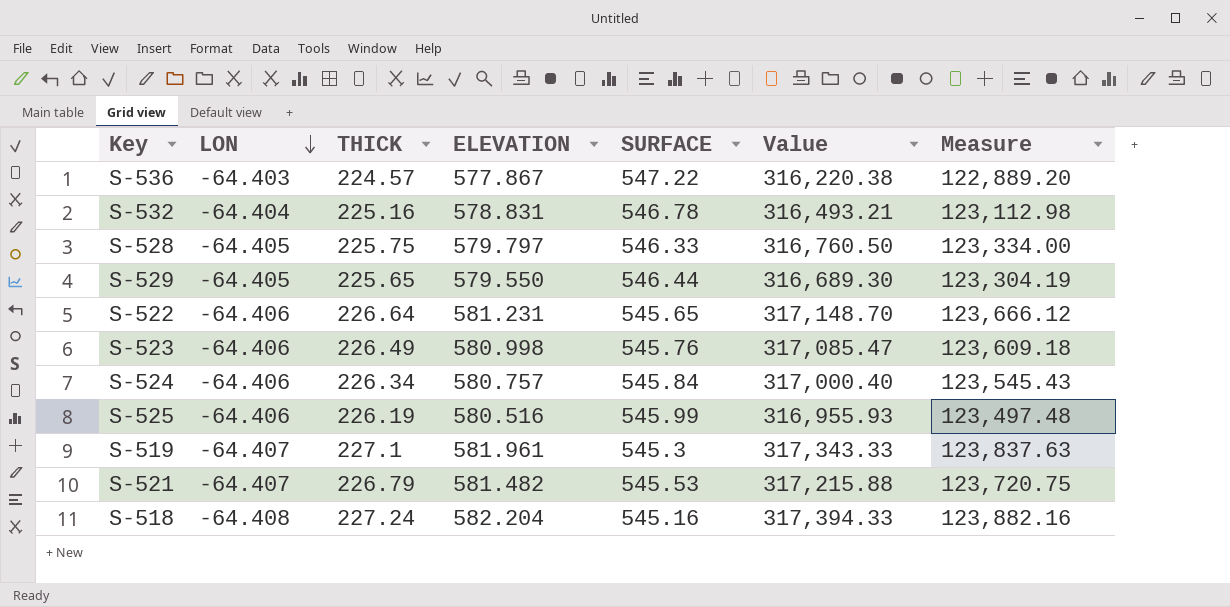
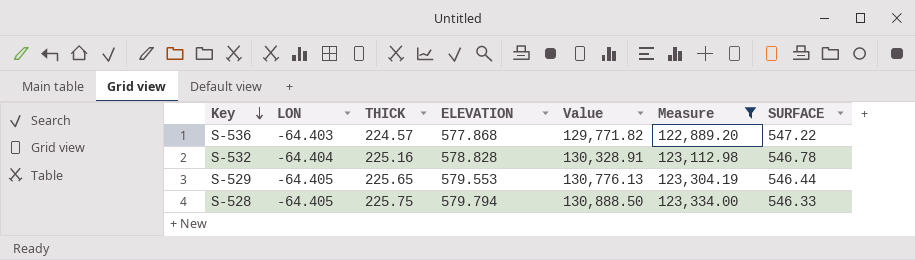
filter: none -> Measure <= 123,334.00
row order: LON descending -> Key descending
column Value | formula: [ELEVATION] * [SURFACE] -> [THICK] * [ELEVATION]
column SURFACE | position: 5 -> 7
S-536 | ELEVATION: 577.867 -> 577.868
S-532 | ELEVATION: 578.831 -> 578.828
S-529 | ELEVATION: 579.550 -> 579.553
S-528 | ELEVATION: 579.797 -> 579.794

